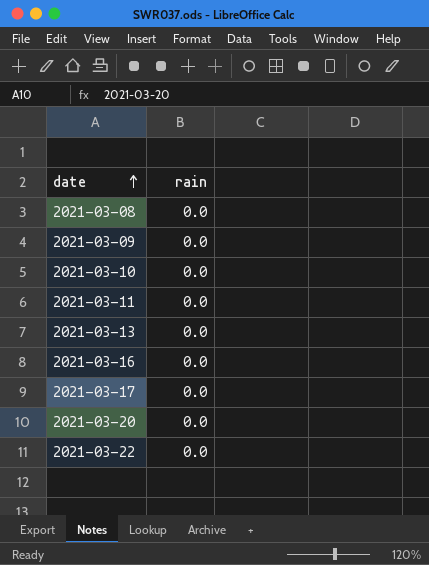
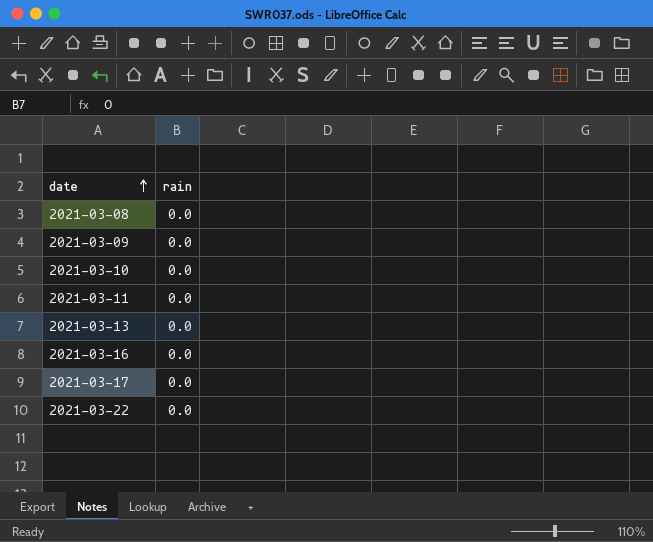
row 2021-03-20: 0.0 -> none

